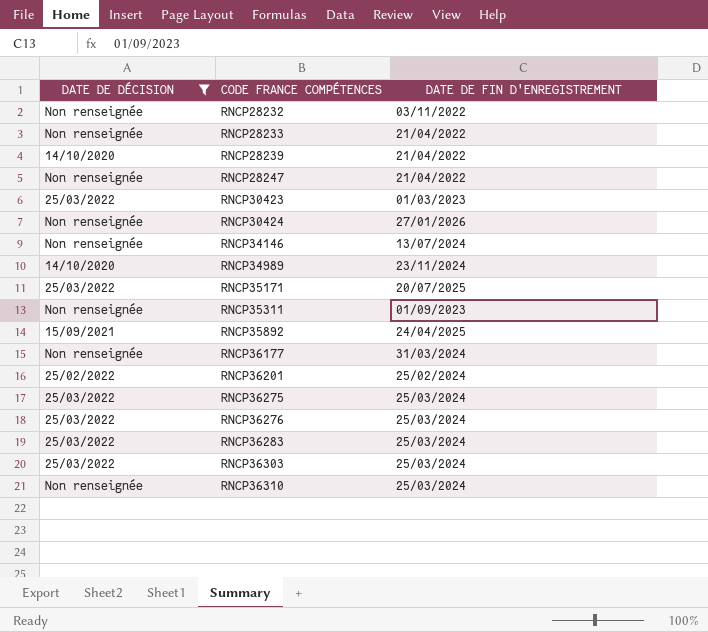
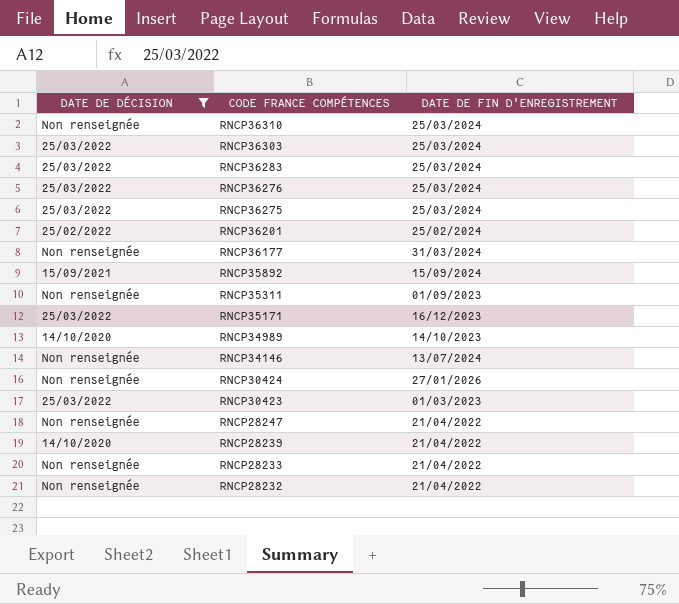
row order: CODE FRANCE COMPÉTENCES ascending -> CODE FRANCE COMPÉTENCES descending
RNCP35892 | DATE DE FIN D'ENREGISTREMENT: 24/04/2025 -> 15/09/2024
RNCP35171 | DATE DE FIN D'ENREGISTREMENT: 20/07/2025 -> 16/12/2023
RNCP34989 | DATE DE FIN D'ENREGISTREMENT: 23/11/2024 -> 14/10/2023
RNCP28232 | DATE DE FIN D'ENREGISTREMENT: 03/11/2022 -> 21/04/2022

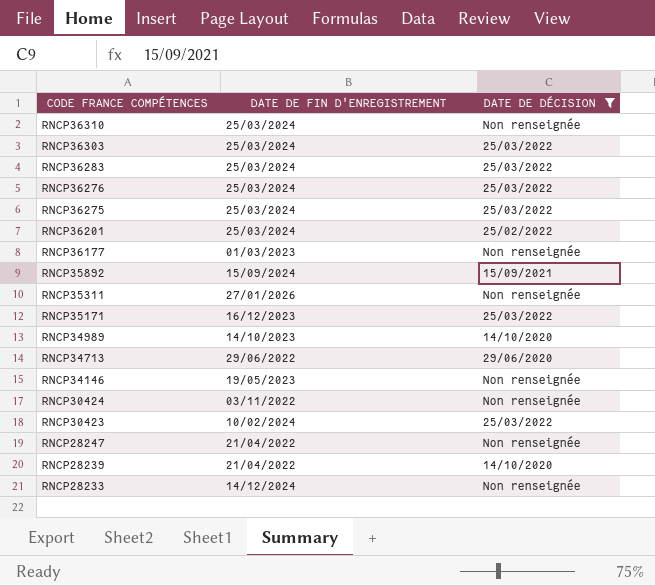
column DATE DE DÉCISION | position: 1 -> 3
row RNCP28232: Non renseignée | 21/04/2022 -> none
RNCP36201 | DATE DE FIN D'ENREGISTREMENT: 25/02/2024 -> 25/03/2024
RNCP36177 | DATE DE FIN D'ENREGISTREMENT: 31/03/2024 -> 01/03/2023
RNCP35311 | DATE DE FIN D'ENREGISTREMENT: 01/09/2023 -> 27/01/2026
row RNCP34713: none -> 29/06/2022 | 29/06/2020
RNCP34146 | DATE DE FIN D'ENREGISTREMENT: 13/07/2024 -> 19/05/2023
RNCP30424 | DATE DE FIN D'ENREGISTREMENT: 27/01/2026 -> 03/11/2022
RNCP30423 | DATE DE FIN D'ENREGISTREMENT: 01/03/2023 -> 10/02/2024
RNCP28233 | DATE DE FIN D'ENREGISTREMENT: 21/04/2022 -> 14/12/2024

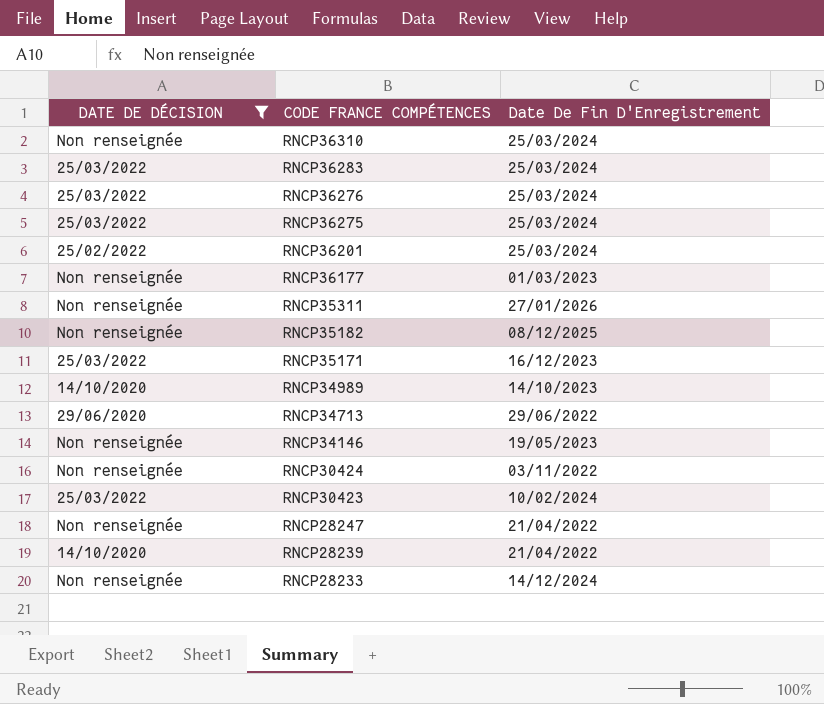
column DATE DE DÉCISION | position: 3 -> 1
column name: DATE DE FIN D'ENREGISTREMENT -> Date De Fin D'Enregistrement
row RNCP36303: 25/03/2024 | 25/03/2022 -> none
row RNCP35892: 15/09/2024 | 15/09/2021 -> none
row RNCP35182: none -> Non renseignée | 08/12/2025

